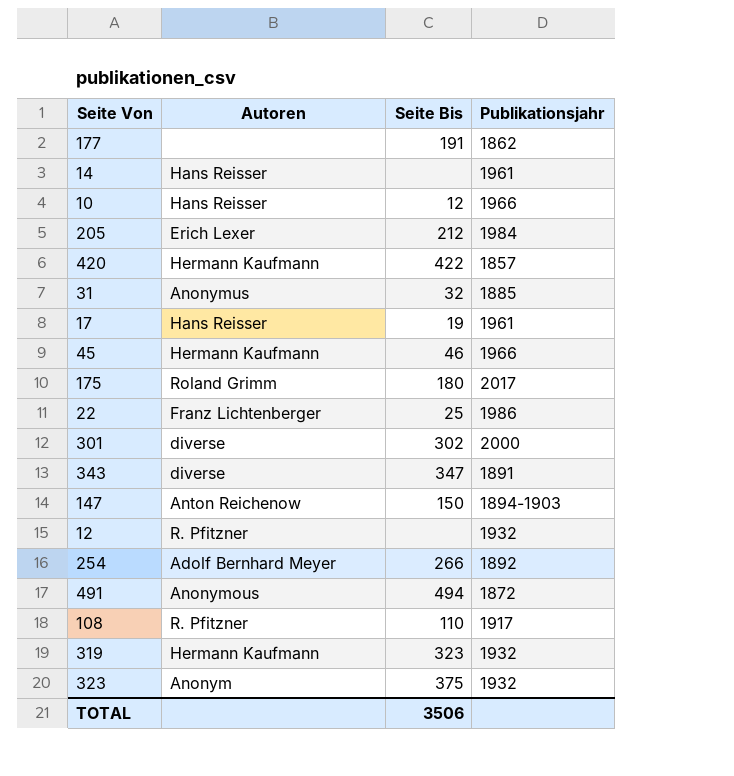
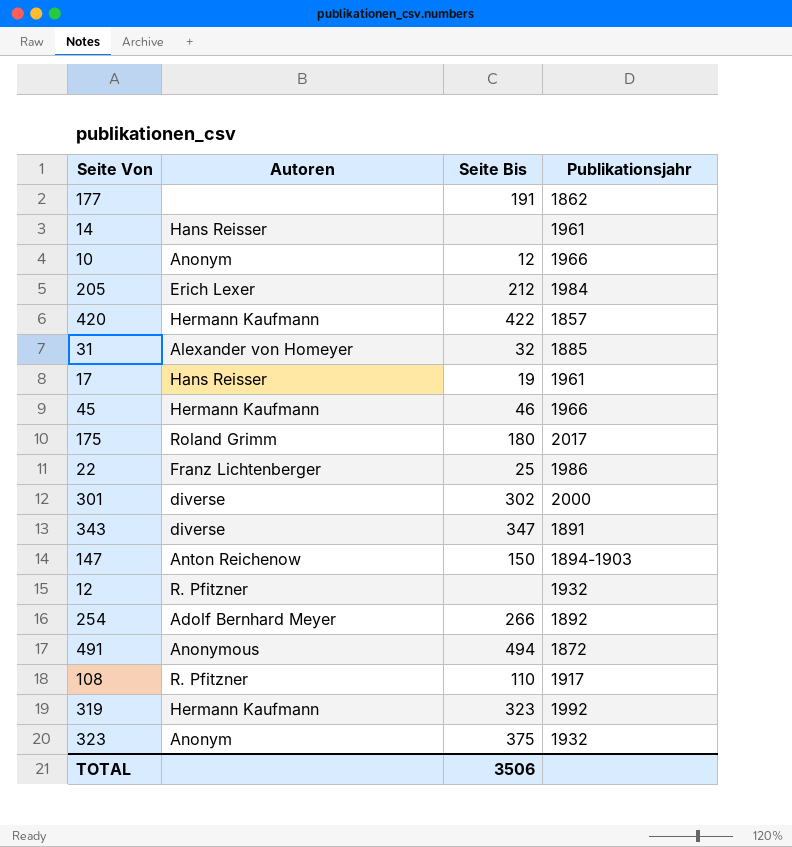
10 | Autoren: Hans Reisser -> Anonym
31 | Autoren: Anonymus -> Alexander von Homeyer
319 | Publikationsjahr: 1932 -> 1992

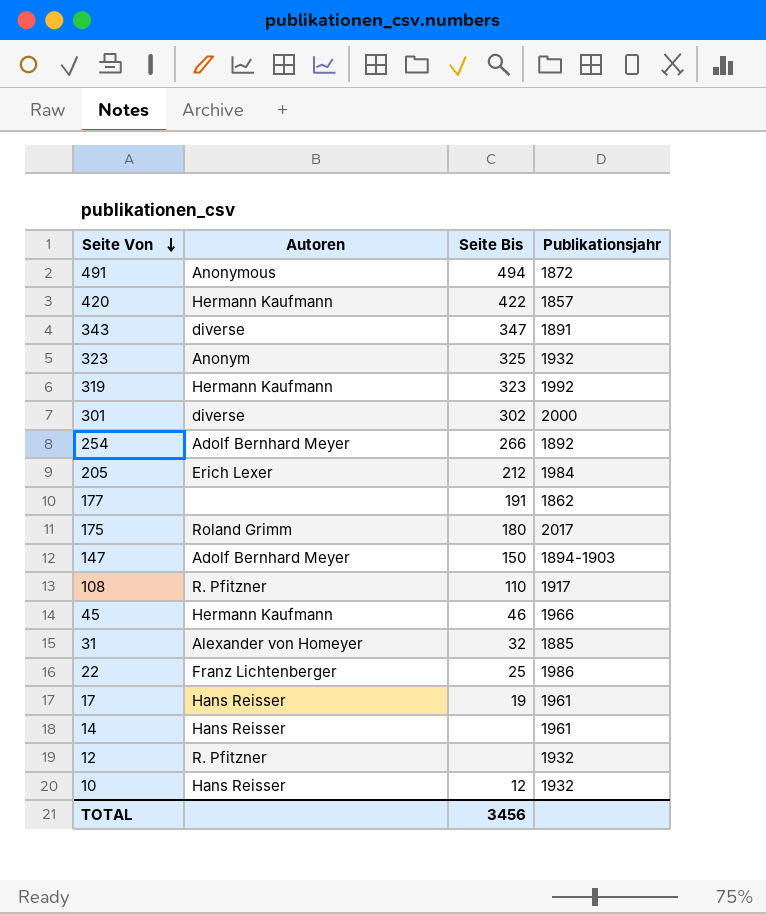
row order: none -> Seite Von descending
323 | Seite Bis: 375 -> 325
147 | Autoren: Anton Reichenow -> Adolf Bernhard Meyer
10 | Autoren: Anonym -> Hans Reisser
10 | Publikationsjahr: 1966 -> 1932
TOTAL | Seite Bis: 3506 -> 3456

